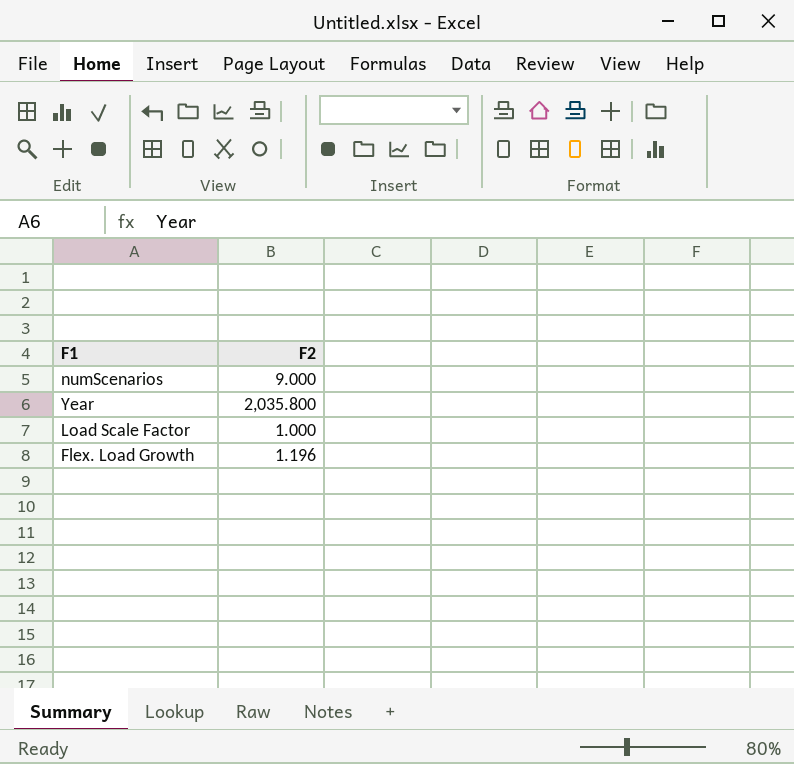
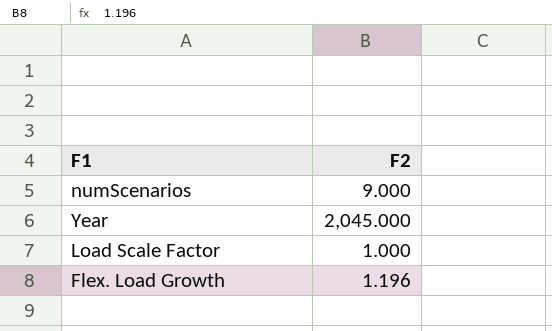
Year | F2: 2,035.800 -> 2,045.000

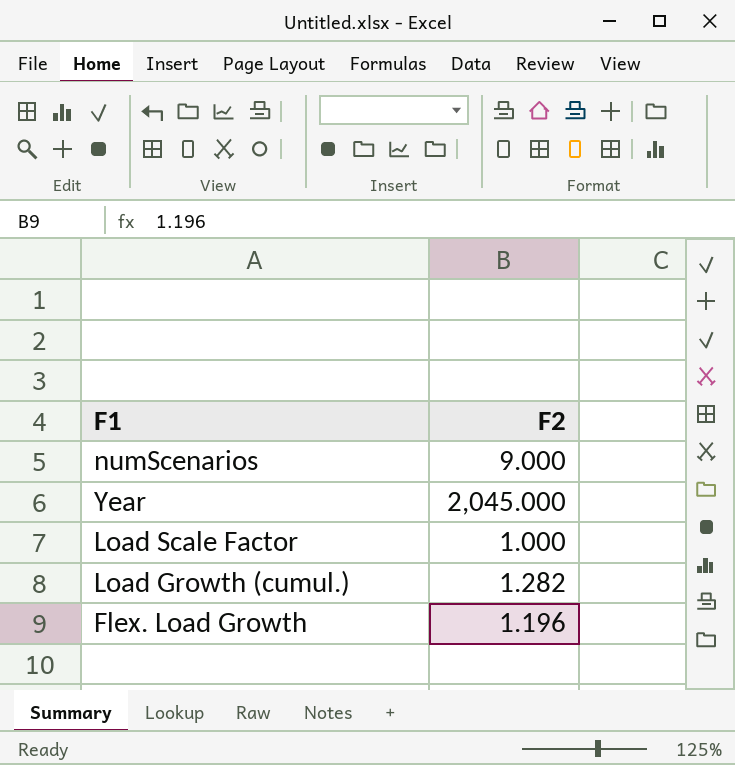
row Load Growth (cumul.): none -> 1.282

